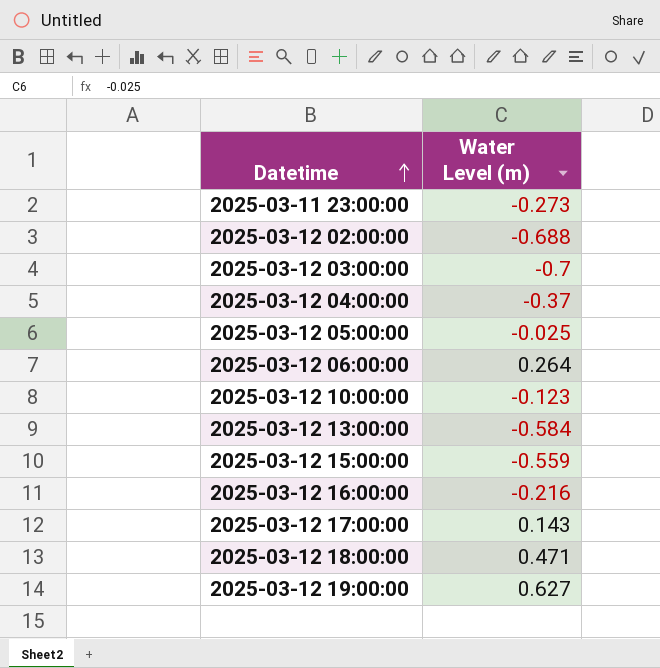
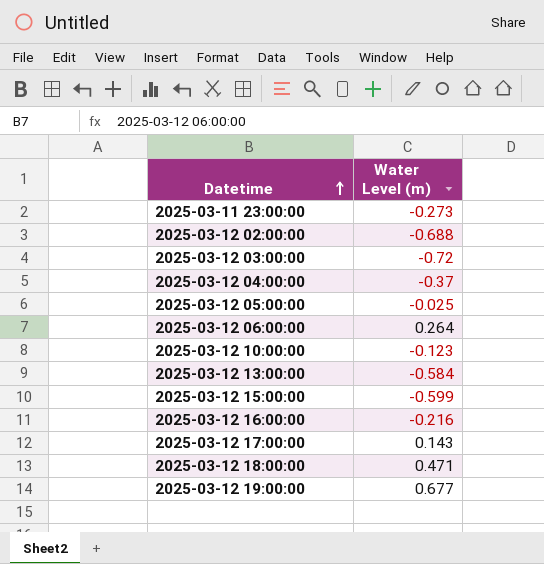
2025-03-12 03:00:00 | Water Level (m): -0.7 -> -0.72
2025-03-12 15:00:00 | Water Level (m): -0.559 -> -0.599
2025-03-12 19:00:00 | Water Level (m): 0.627 -> 0.677

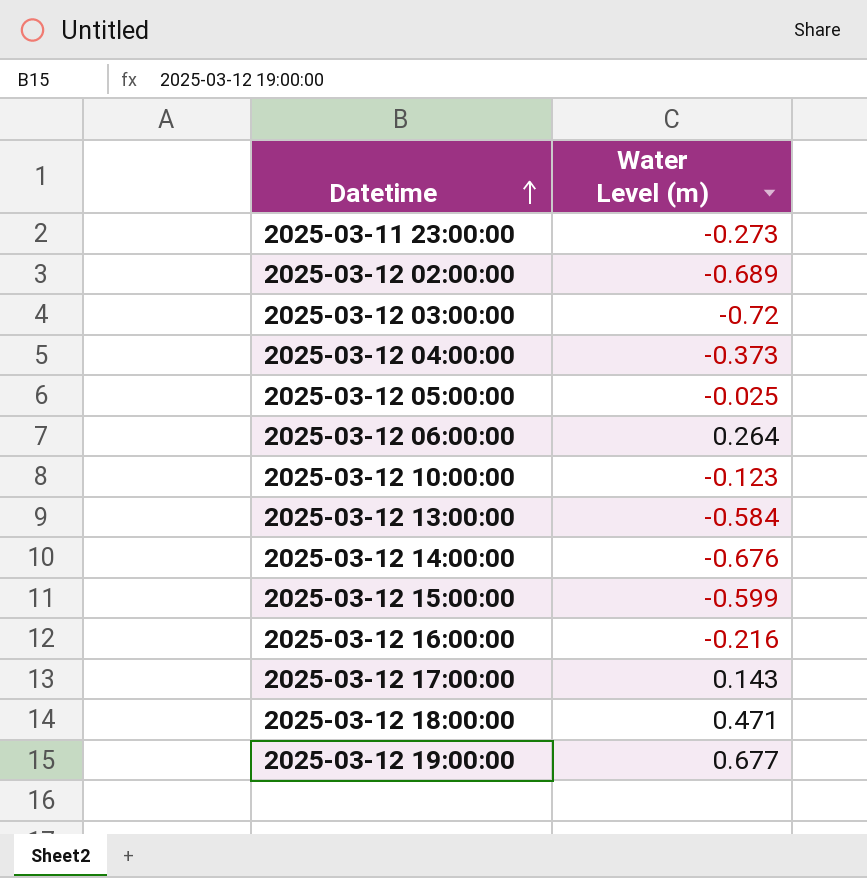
2025-03-12 02:00:00 | Water Level (m): -0.688 -> -0.689
2025-03-12 04:00:00 | Water Level (m): -0.37 -> -0.373
row 2025-03-12 14:00:00: none -> -0.676

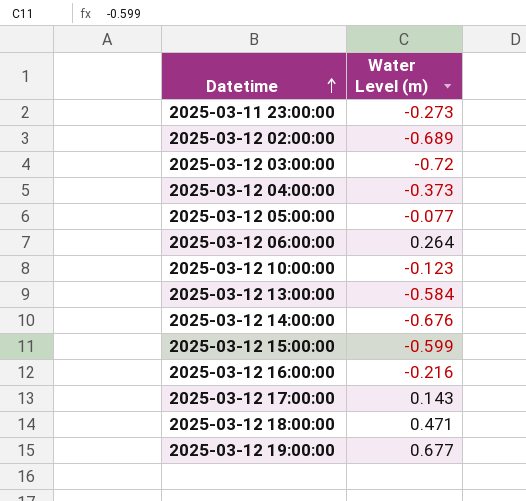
2025-03-12 05:00:00 | Water Level (m): -0.025 -> -0.077

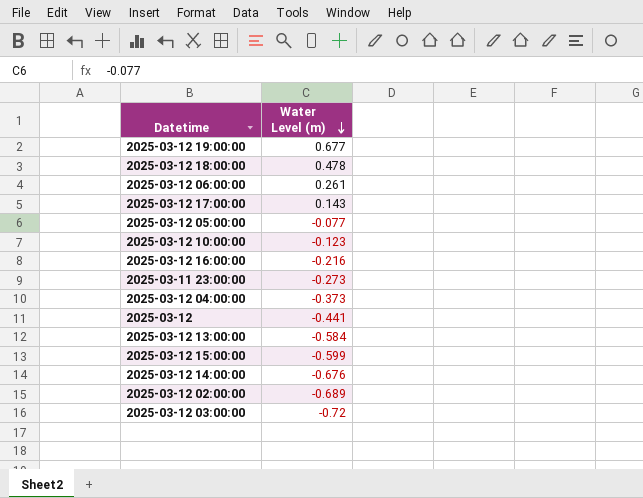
row order: Datetime ascending -> Water Level (m) descending
2025-03-12 18:00:00 | Water Level (m): 0.471 -> 0.478
2025-03-12 06:00:00 | Water Level (m): 0.264 -> 0.261
row 2025-03-12: none -> -0.441

